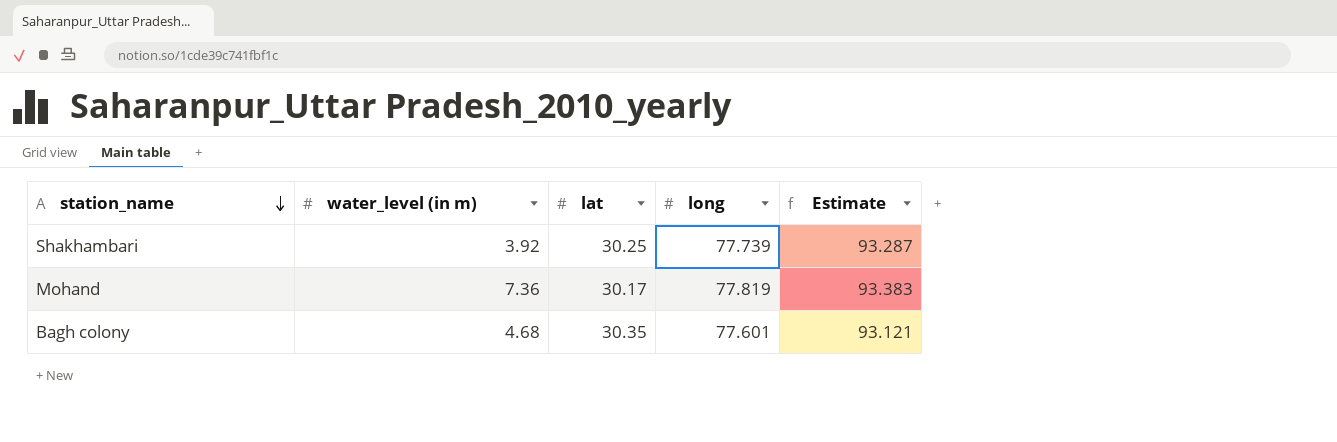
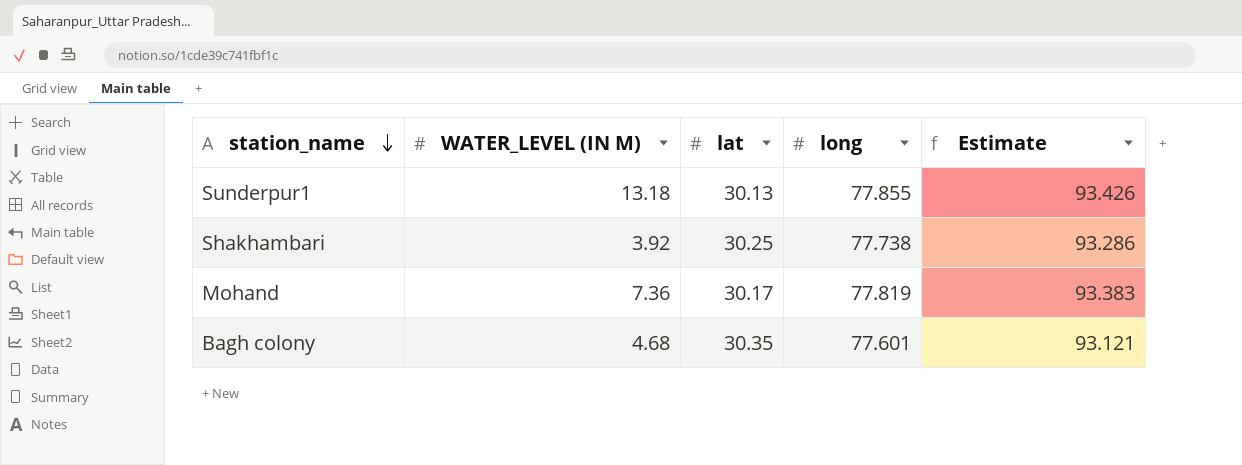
column name: water_level (in m) -> WATER_LEVEL (IN M)
row Sunderpur1: none -> 13.18 | 30.13 | 77.855 | 93.426
Shakhambari | long: 77.739 -> 77.738
Shakhambari | Estimate: 93.287 -> 93.286

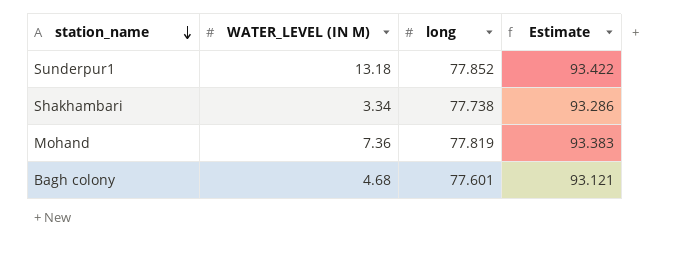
column lat | position: 3 -> none
Sunderpur1 | long: 77.855 -> 77.852
Sunderpur1 | Estimate: 93.426 -> 93.422
Shakhambari | WATER_LEVEL (IN M): 3.92 -> 3.34

